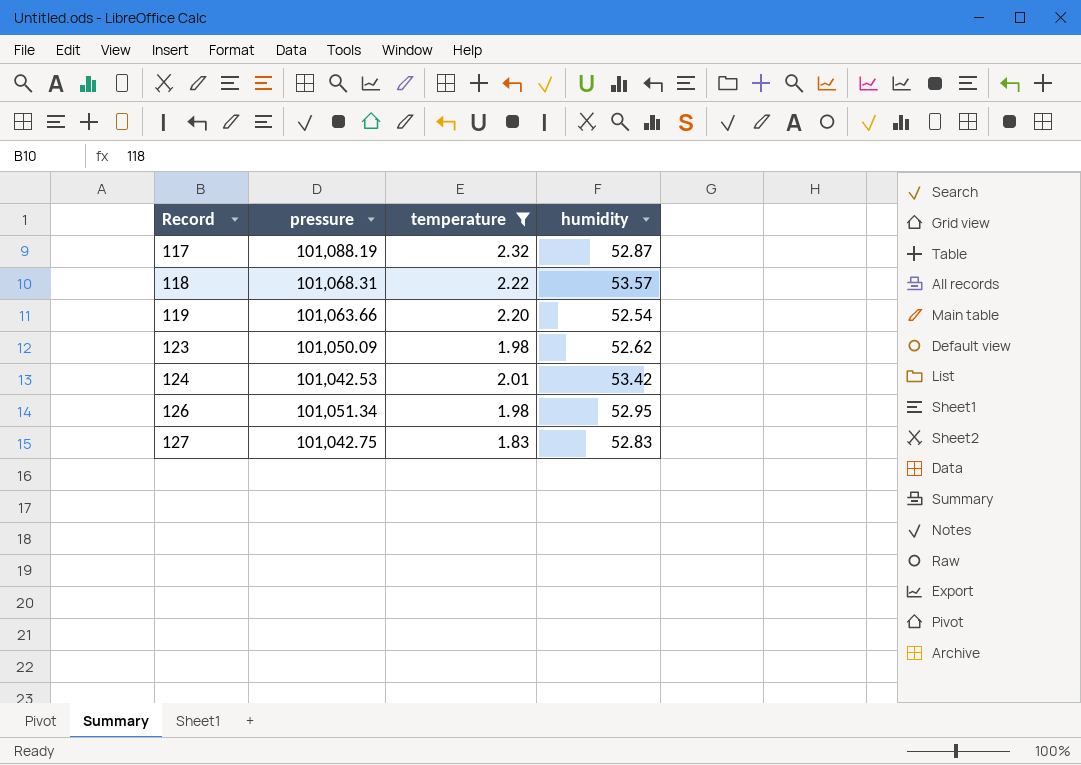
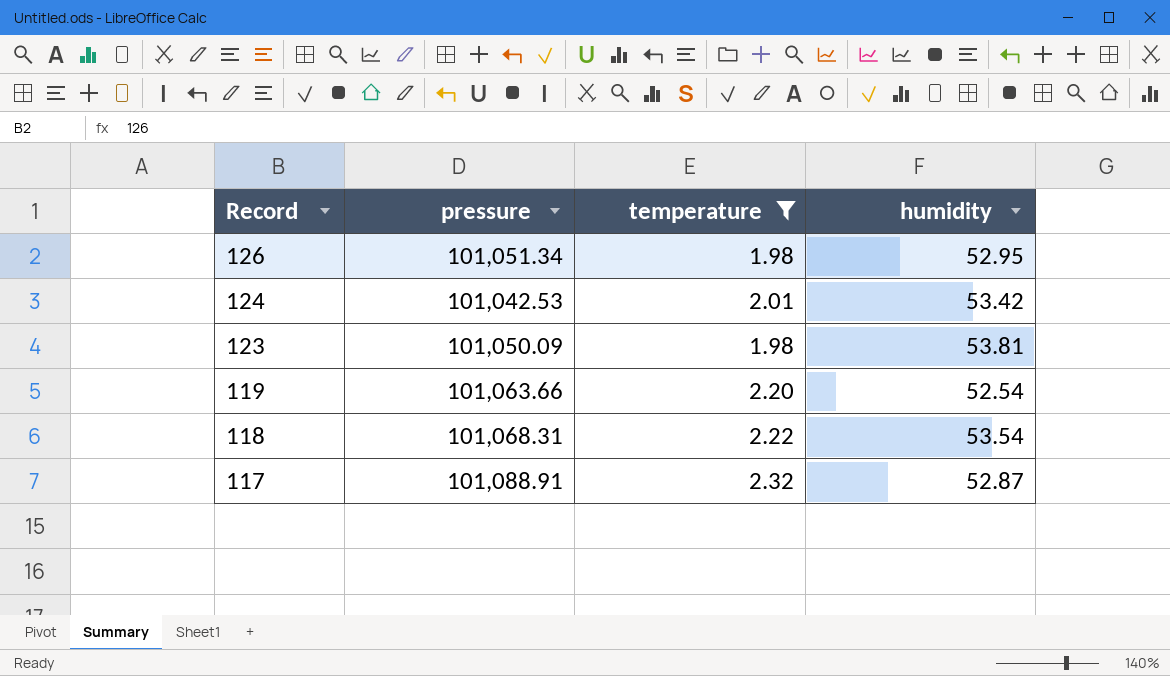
row order: Record ascending -> Record descending
row 127: 101,042.75 | 1.83 | 52.83 -> none
123 | humidity: 52.62 -> 53.81
118 | humidity: 53.57 -> 53.54
117 | pressure: 101,088.19 -> 101,088.91

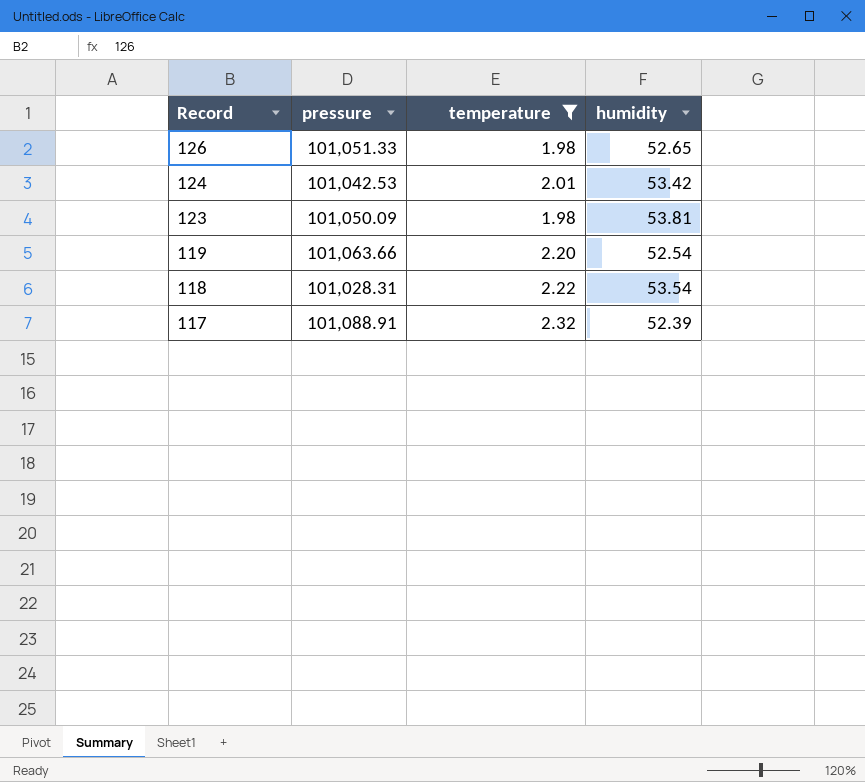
126 | pressure: 101,051.34 -> 101,051.33
126 | humidity: 52.95 -> 52.65
118 | pressure: 101,068.31 -> 101,028.31
117 | humidity: 52.87 -> 52.39

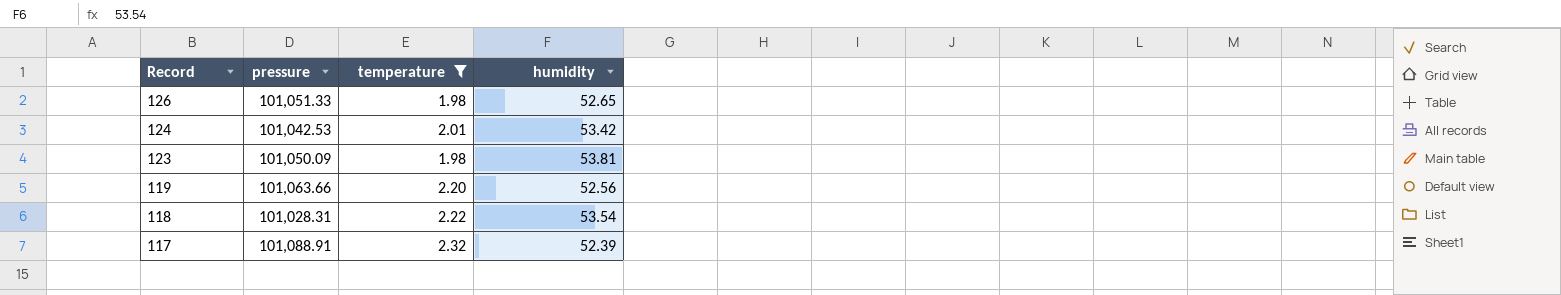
119 | humidity: 52.54 -> 52.56

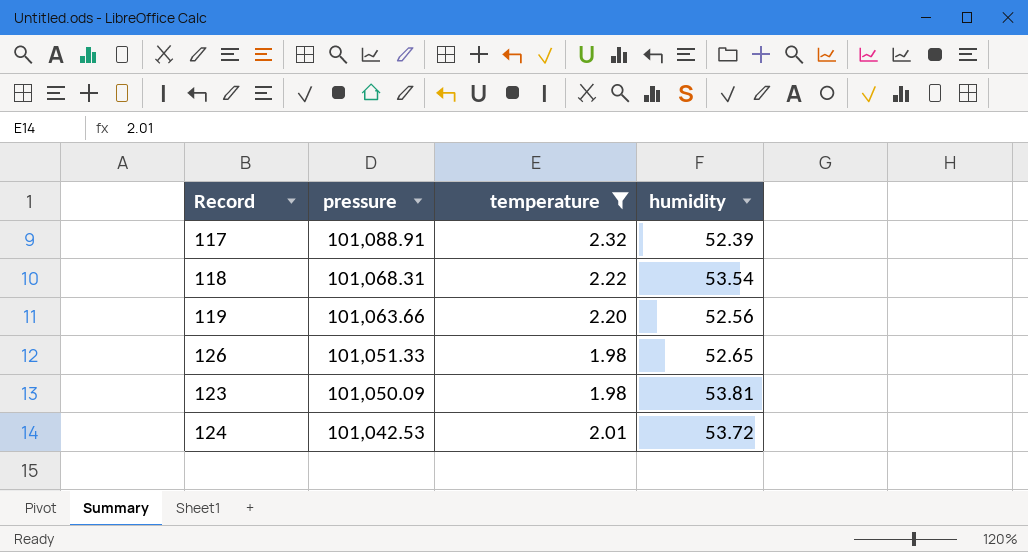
row order: Record descending -> pressure descending
118 | pressure: 101,028.31 -> 101,068.31
124 | humidity: 53.42 -> 53.72

